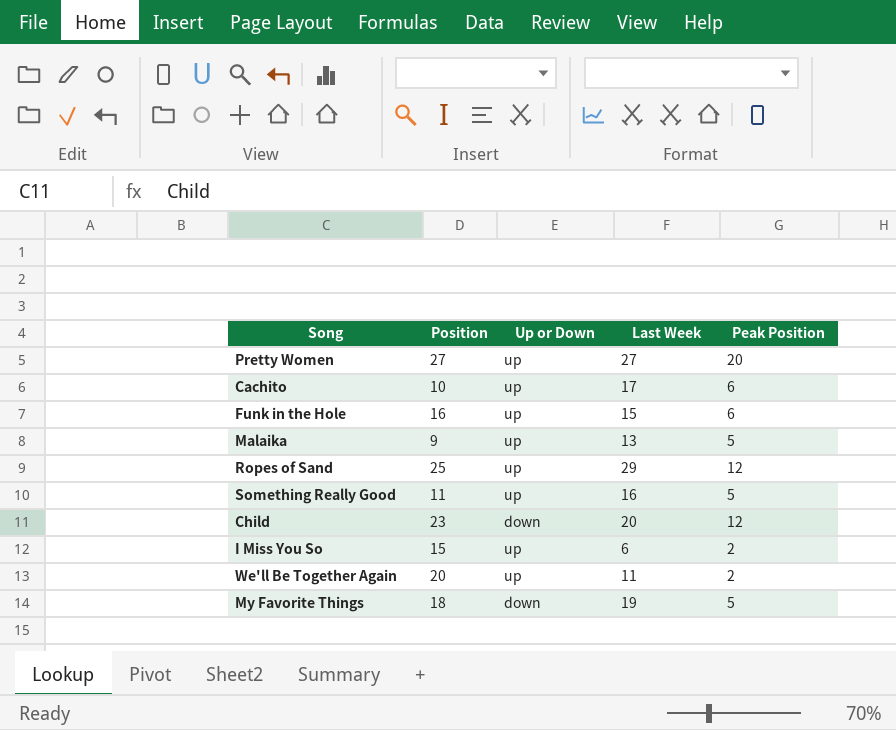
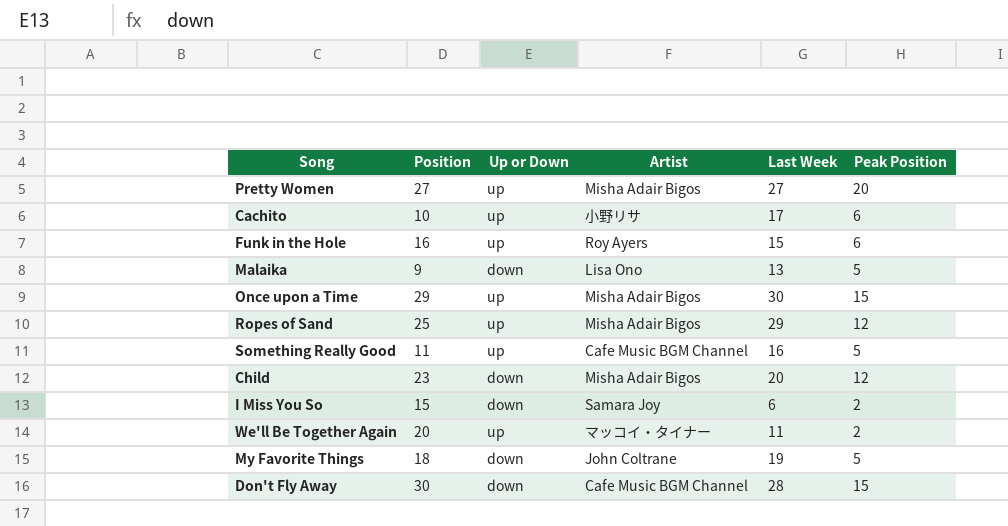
column Artist | position: none -> 4
Malaika | Up or Down: up -> down
row Once upon a Time: none -> 29 | up | Misha Adair Bigos | 30 | 15
I Miss You So | Up or Down: up -> down
row Don't Fly Away: none -> 30 | down | Cafe Music BGM Channel | 28 | 15

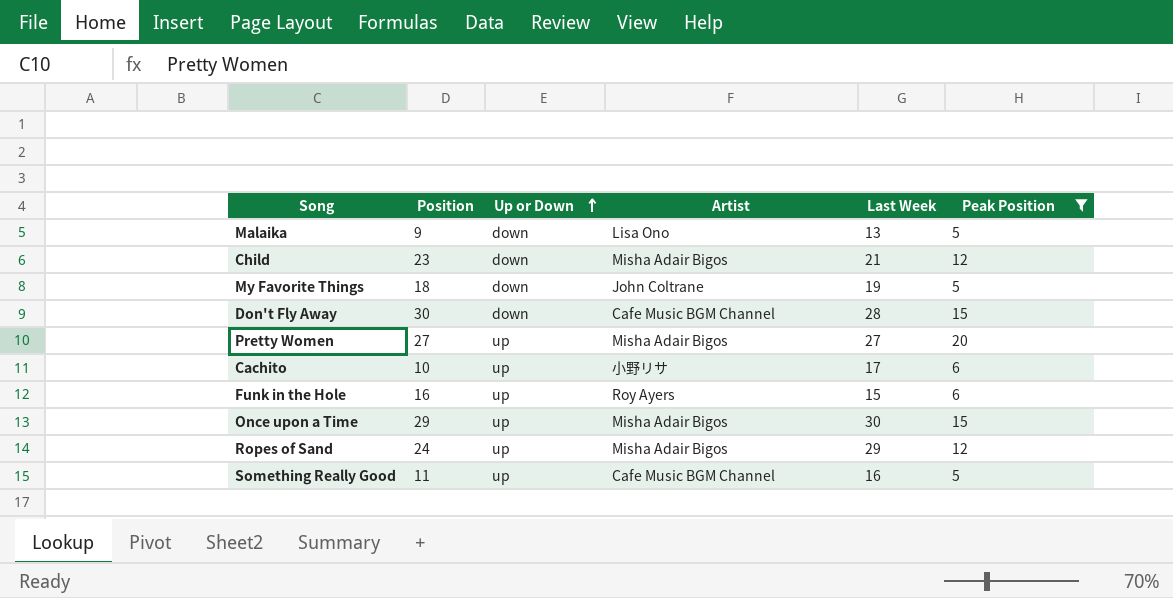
filter: none -> Peak Position != 2
row order: none -> Up or Down ascending
Child | Last Week: 20 -> 21
Ropes of Sand | Position: 25 -> 24

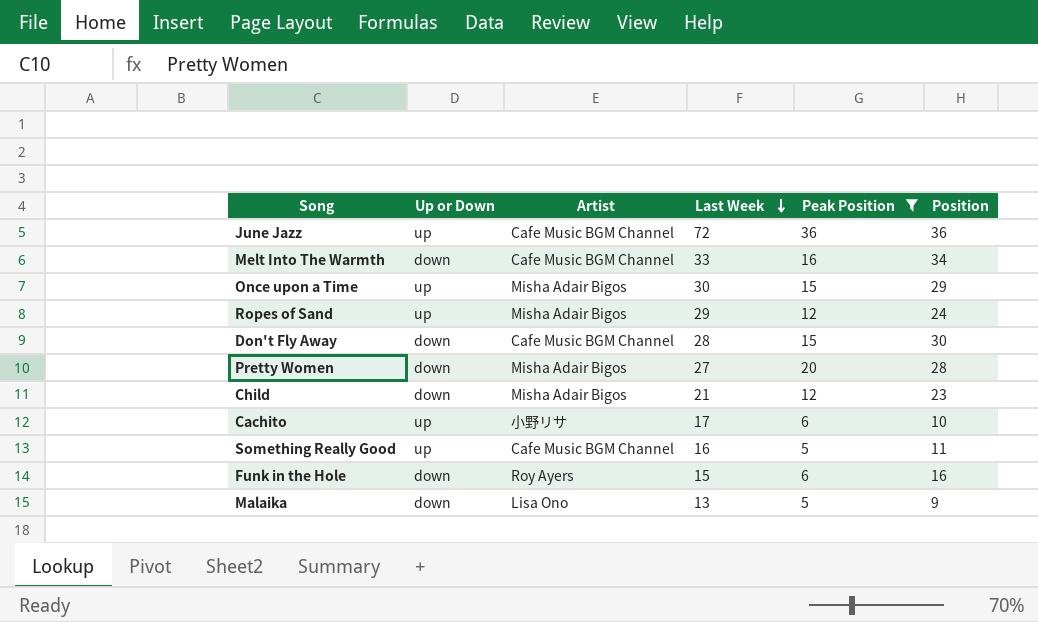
row order: Up or Down ascending -> Last Week descending
column Position | position: 2 -> 6
row My Favorite Things: 18 | down | John Coltrane | 19 | 5 -> none
row June Jazz: none -> up | Cafe Music BGM Channel | 72 | 36 | 36
row Melt Into The Warmth: none -> down | Cafe Music BGM Channel | 33 | 16 | 34
Pretty Women | Up or Down: up -> down
Pretty Women | Position: 27 -> 28
Funk in the Hole | Up or Down: up -> down

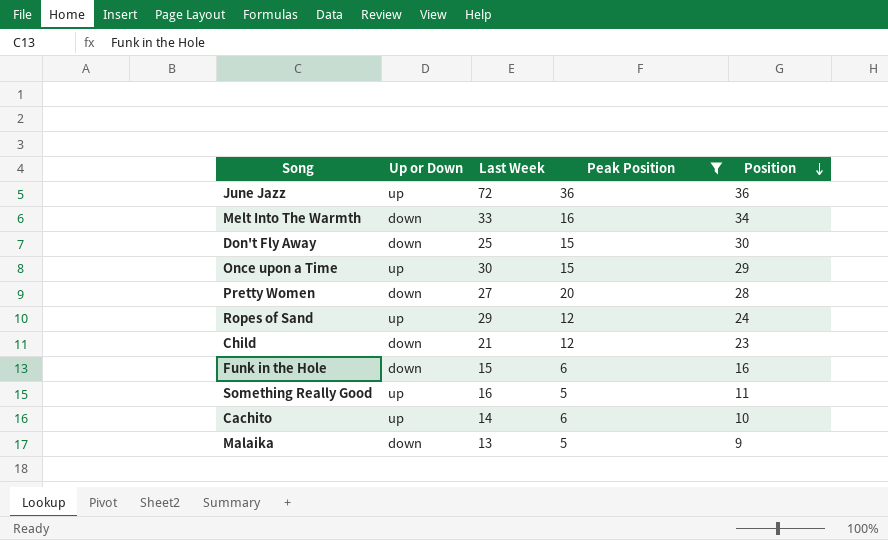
row order: Last Week descending -> Position descending
column Artist | position: 3 -> none
Don't Fly Away | Last Week: 28 -> 25
Cachito | Last Week: 17 -> 14

